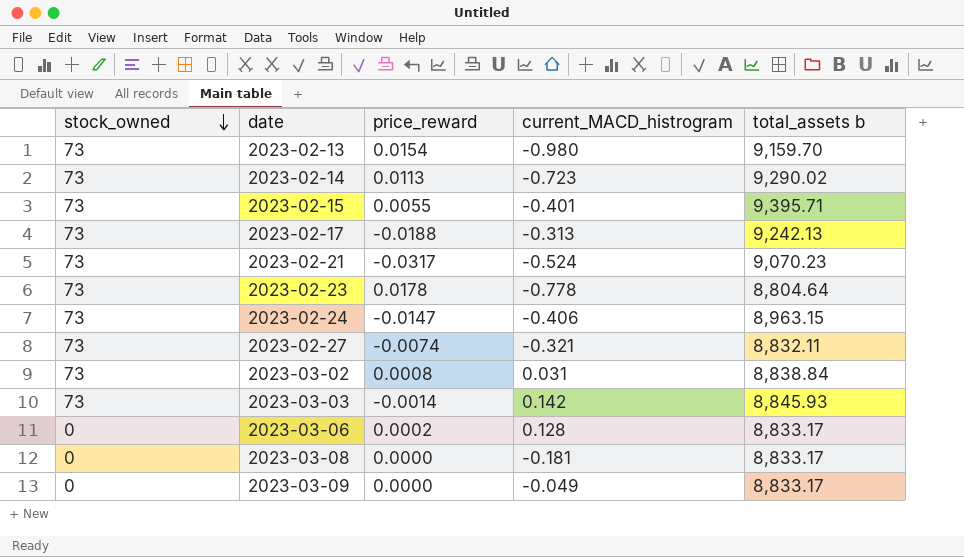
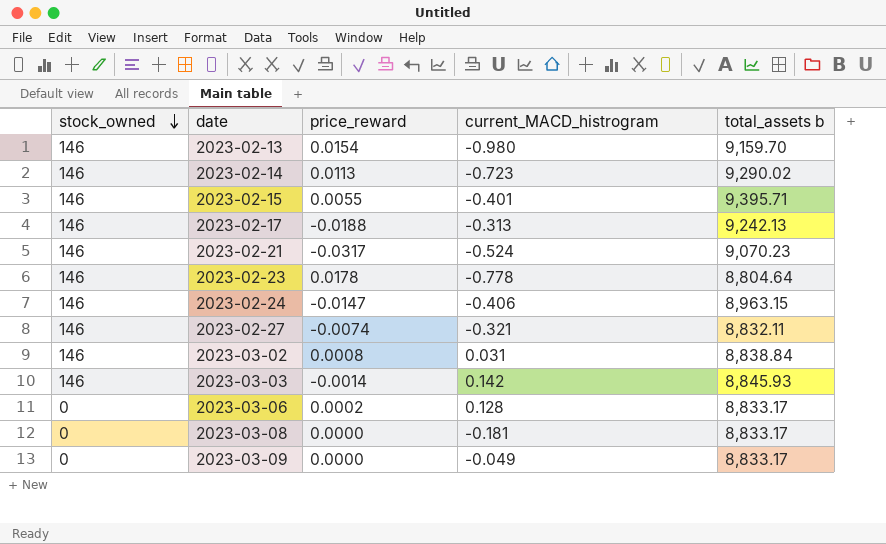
2023-02-13 | stock_owned: 73 -> 146
2023-02-14 | stock_owned: 73 -> 146
2023-02-15 | stock_owned: 73 -> 146
2023-02-17 | stock_owned: 73 -> 146
2023-02-21 | stock_owned: 73 -> 146
2023-02-23 | stock_owned: 73 -> 146
2023-02-24 | stock_owned: 73 -> 146
2023-02-27 | stock_owned: 73 -> 146
2023-03-02 | stock_owned: 73 -> 146
2023-03-03 | stock_owned: 73 -> 146

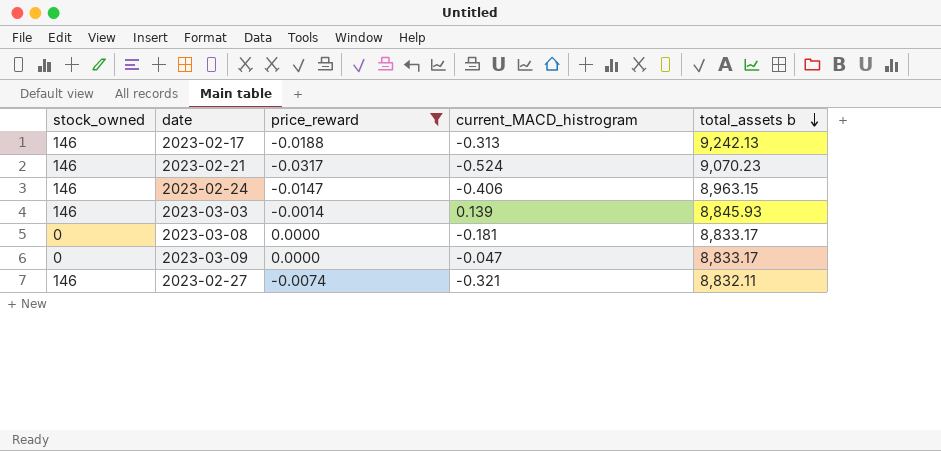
filter: none -> price_reward <= 0.0000
row order: stock_owned descending -> total_assets b descending
2023-03-03 | current_MACD_histrogram: 0.142 -> 0.139
2023-03-09 | current_MACD_histrogram: -0.049 -> -0.047

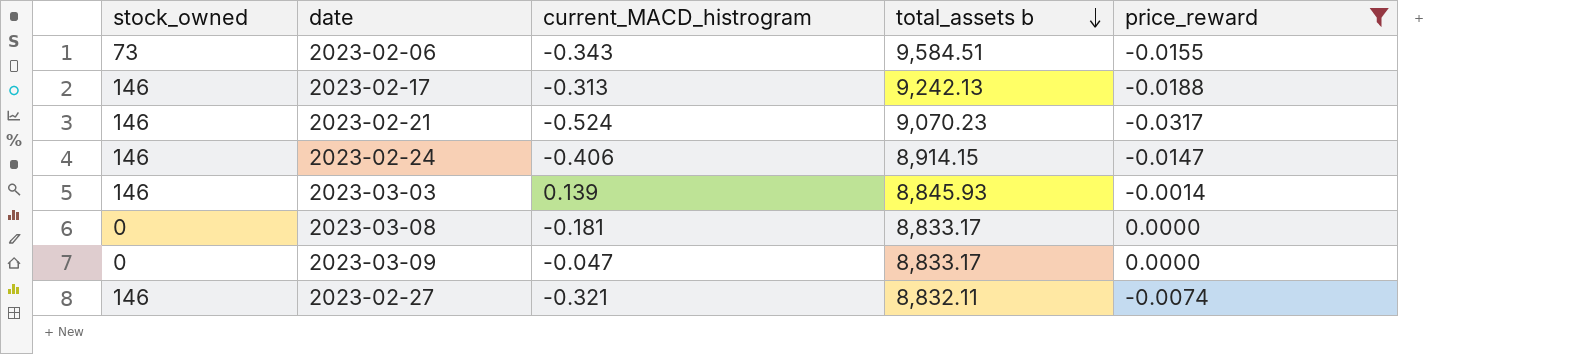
column price_reward | position: 3 -> 5
row 2023-02-06: none -> 73 | -0.343 | 9,584.51 | -0.0155
2023-02-24 | total_assets b: 8,963.15 -> 8,914.15

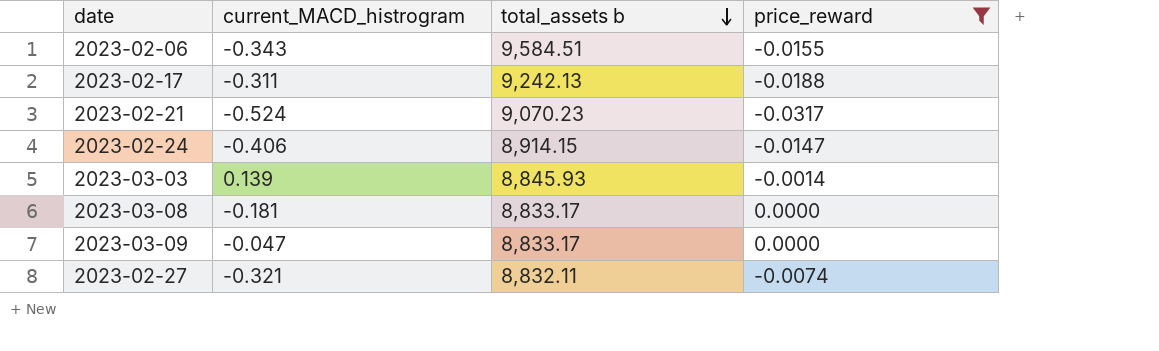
column stock_owned | position: 1 -> none
2023-02-17 | current_MACD_histrogram: -0.313 -> -0.311

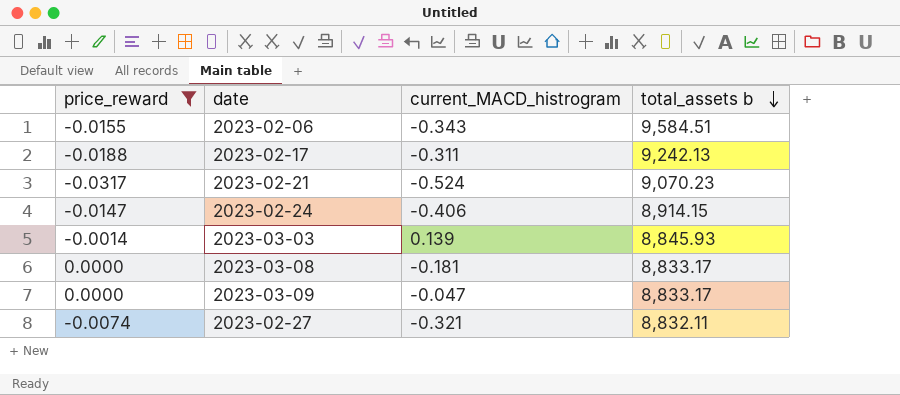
column price_reward | position: 4 -> 1

